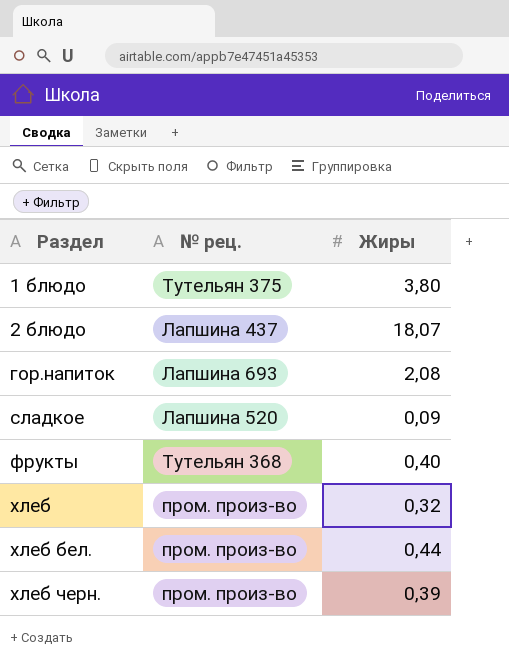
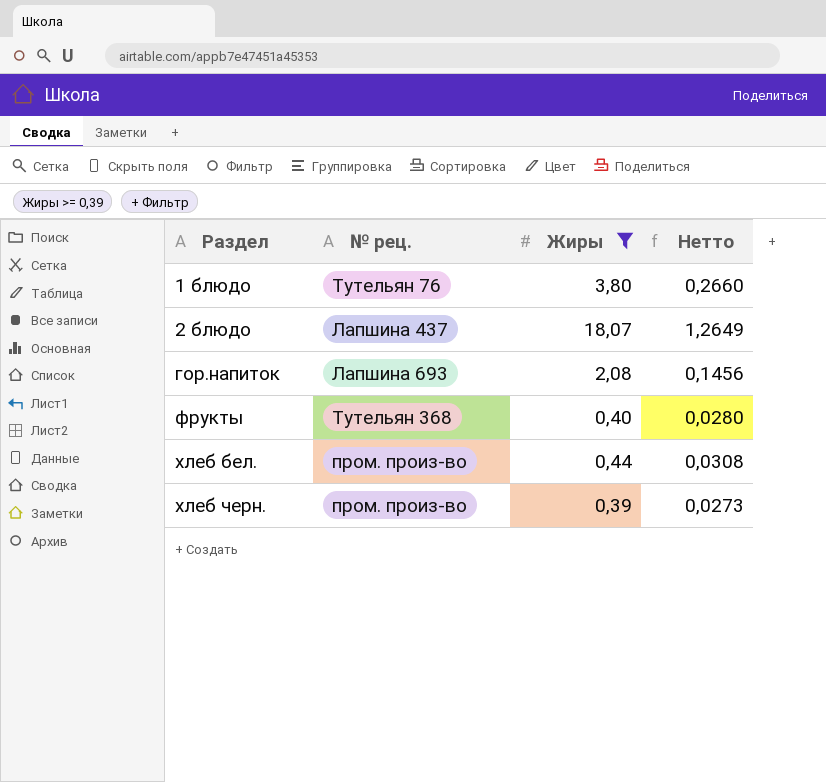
filter: none -> Жиры >= 0,39
column Нетто | formula: none -> [Жиры] * 0,07
1 блюдо | № рец.: Тутельян 375 -> Тутельян 76

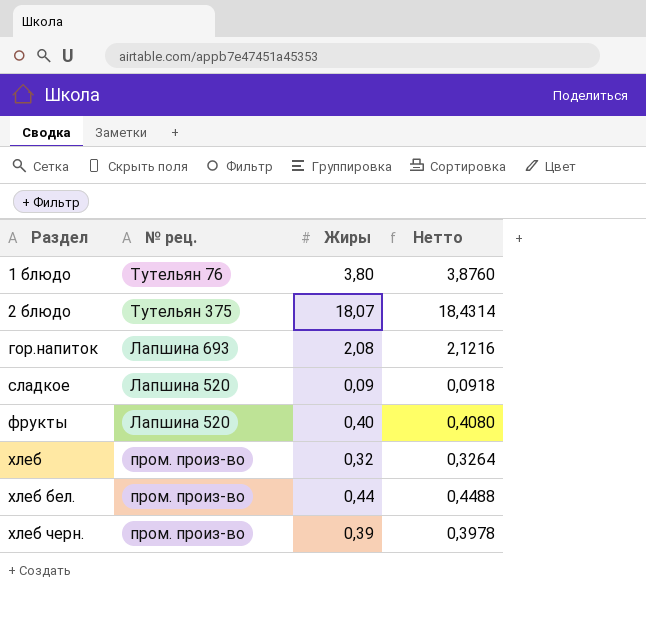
filter: Жиры >= 0,39 -> none
column Нетто | formula: [Жиры] * 0,07 -> [Жиры] * 1,02
2 блюдо | № рец.: Лапшина 437 -> Тутельян 375
фрукты | № рец.: Тутельян 368 -> Лапшина 520

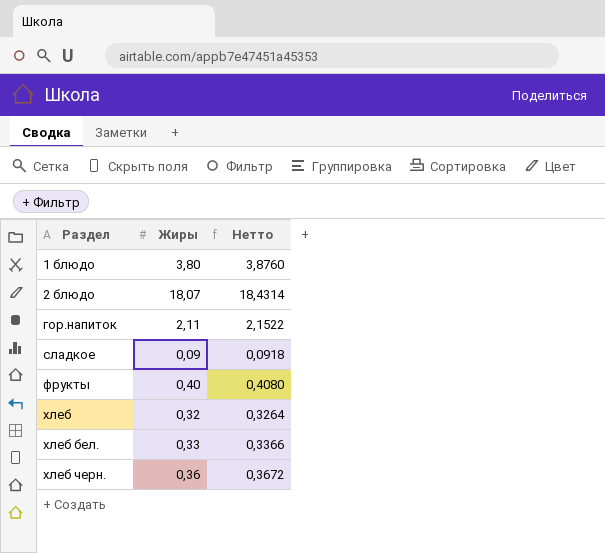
column № рец. | position: 2 -> none
гор.напиток | Жиры: 2,08 -> 2,11
гор.напиток | Нетто: 2,1216 -> 2,1522
хлеб бел. | Жиры: 0,44 -> 0,33
хлеб бел. | Нетто: 0,4488 -> 0,3366
хлеб черн. | Жиры: 0,39 -> 0,36
хлеб черн. | Нетто: 0,3978 -> 0,3672

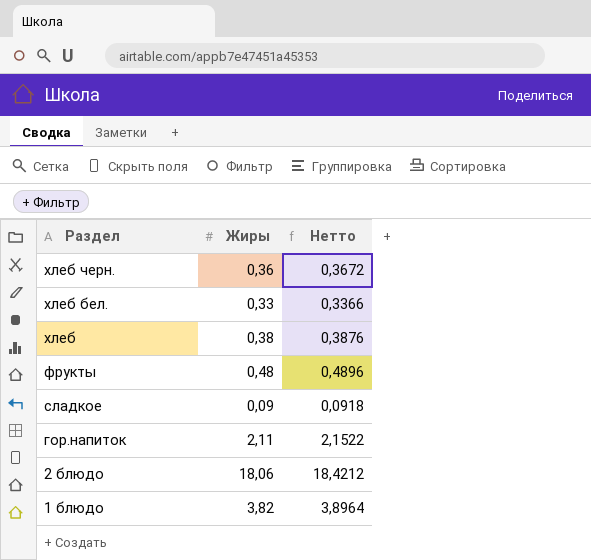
row order: Раздел ascending -> Раздел descending
хлеб | Жиры: 0,32 -> 0,38
хлеб | Нетто: 0,3264 -> 0,3876
фрукты | Жиры: 0,40 -> 0,48
фрукты | Нетто: 0,4080 -> 0,4896
2 блюдо | Жиры: 18,07 -> 18,06
2 блюдо | Нетто: 18,4314 -> 18,4212
1 блюдо | Жиры: 3,80 -> 3,82
1 блюдо | Нетто: 3,8760 -> 3,8964

